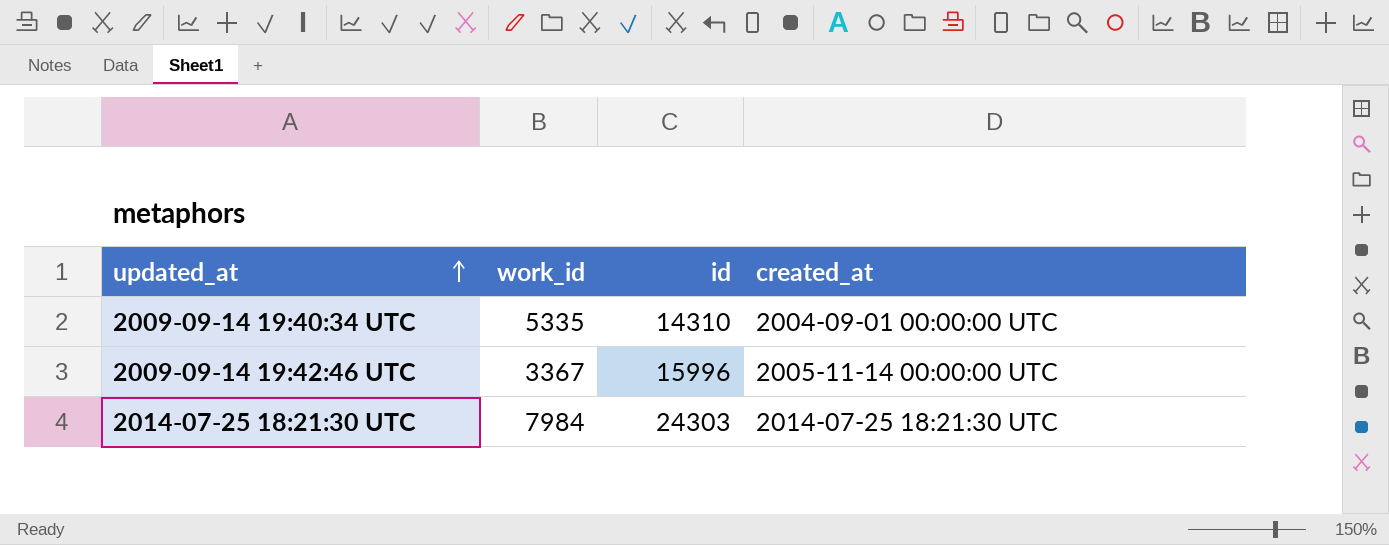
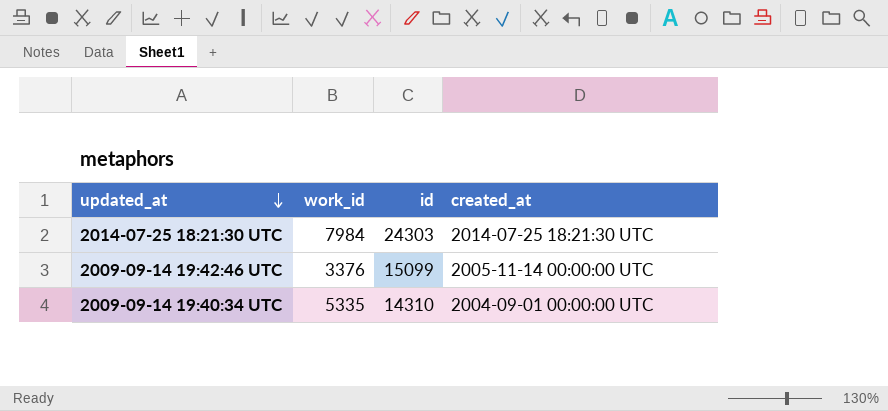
row order: updated_at ascending -> updated_at descending
2009-09-14 19:42:46 UTC | work_id: 3367 -> 3376
2009-09-14 19:42:46 UTC | id: 15996 -> 15099

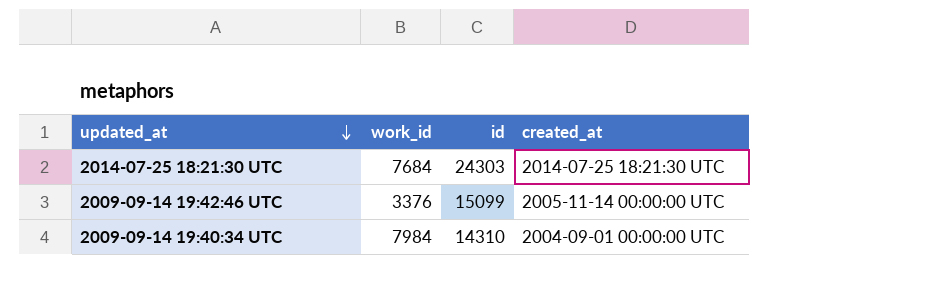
2014-07-25 18:21:30 UTC | work_id: 7984 -> 7684
2009-09-14 19:40:34 UTC | work_id: 5335 -> 7984

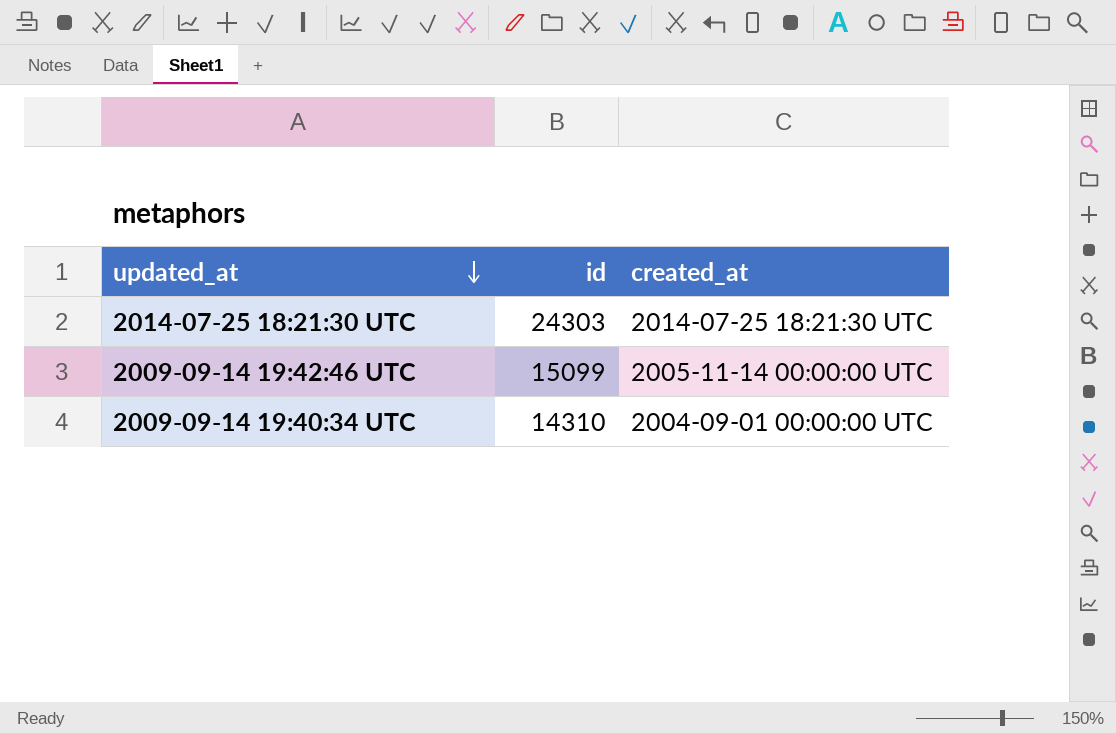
column work_id | position: 2 -> none

